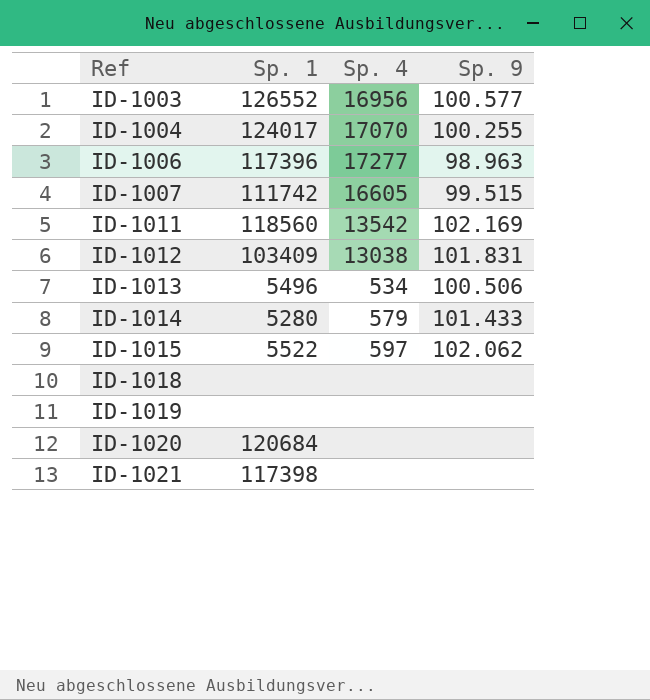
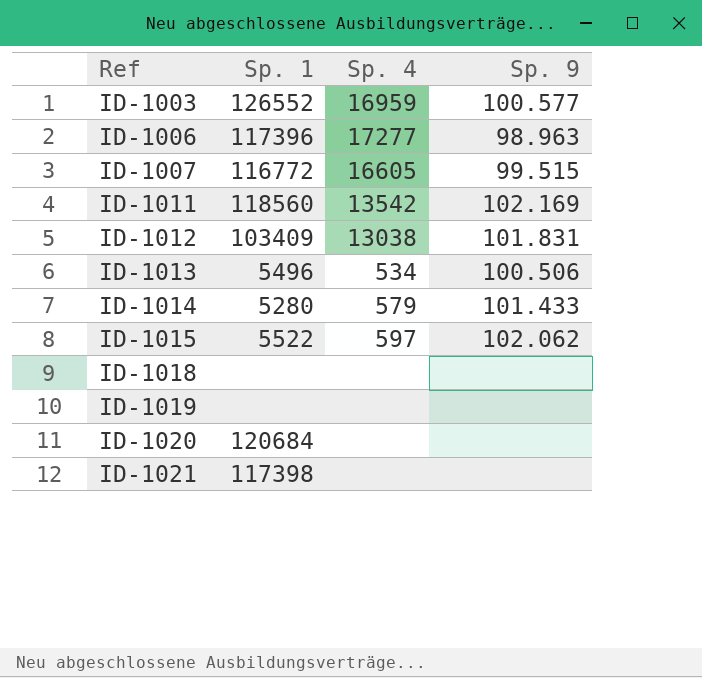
row ID-1004: 124017 | 17070 | 100.255 -> none
ID-1003 | Sp. 4: 16956 -> 16959
ID-1007 | Sp. 1: 111742 -> 116772

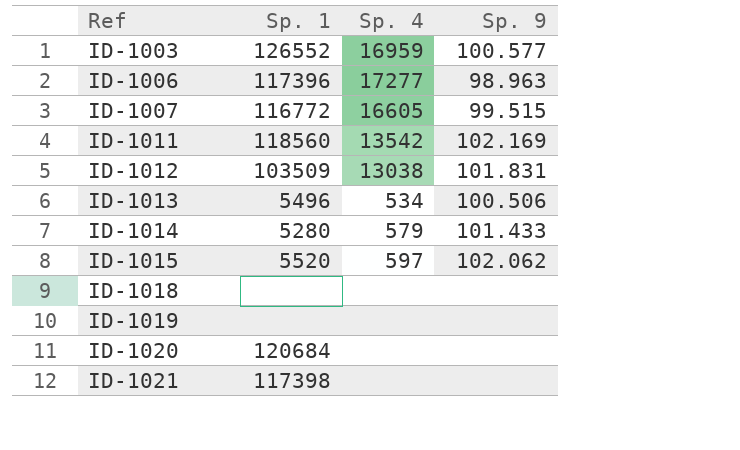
ID-1012 | Sp. 1: 103409 -> 103509
ID-1015 | Sp. 1: 5522 -> 5520

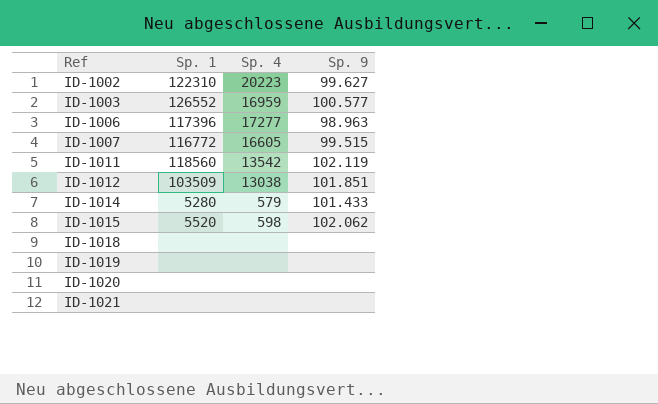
row ID-1013: 5496 | 534 | 100.506 -> none
row ID-1002: none -> 122310 | 20223 | 99.627
ID-1011 | Sp. 9: 102.169 -> 102.119
ID-1012 | Sp. 9: 101.831 -> 101.851
ID-1015 | Sp. 4: 597 -> 598
ID-1020 | Sp. 1: 120684 -> none
ID-1021 | Sp. 1: 117398 -> none

